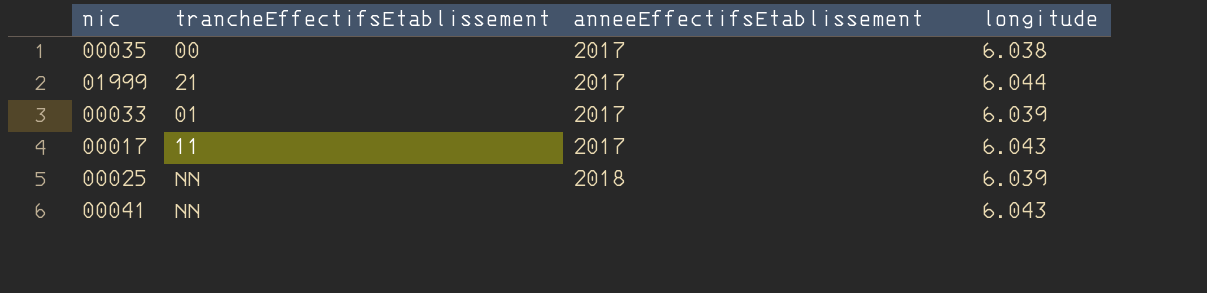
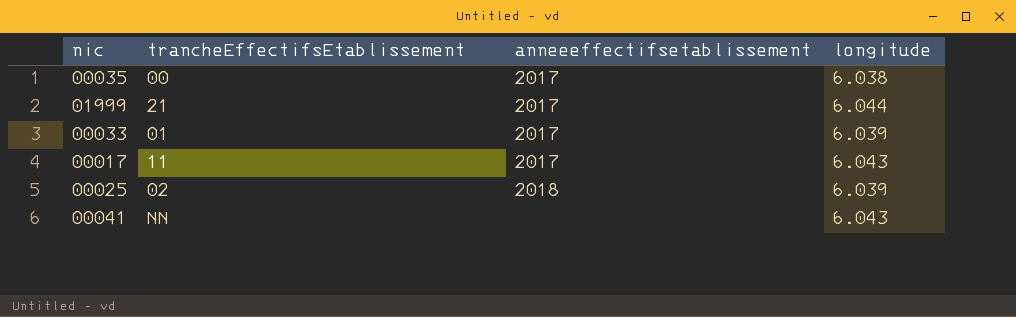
column name: anneeEffectifsEtablissement -> anneeeffectifsetablissement
00025 | trancheEffectifsEtablissement: NN -> 02

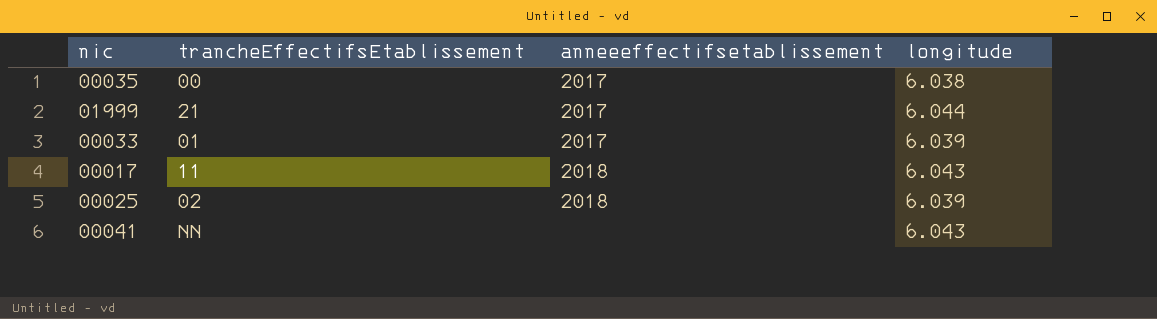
00017 | anneeeffectifsetablissement: 2017 -> 2018

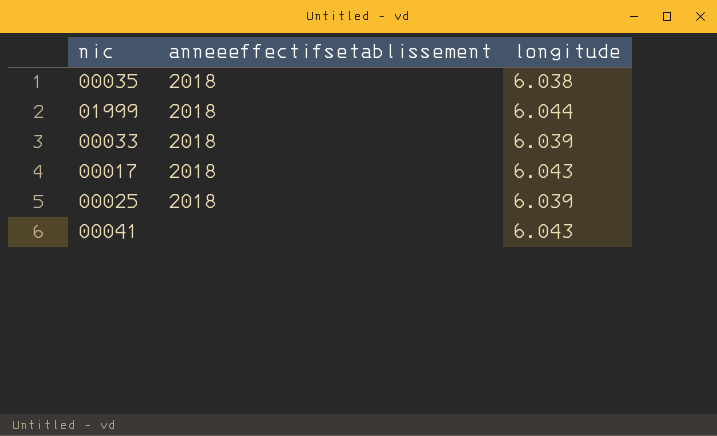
column trancheEffectifsEtablissement | position: 2 -> none
00035 | anneeeffectifsetablissement: 2017 -> 2018
01999 | anneeeffectifsetablissement: 2017 -> 2018
00033 | anneeeffectifsetablissement: 2017 -> 2018

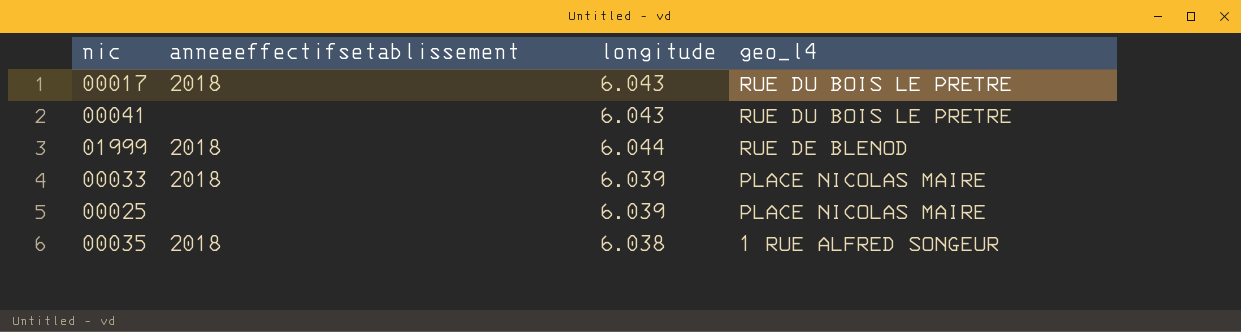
row order: none -> geo_l4 descending
column geo_l4 | position: none -> 4
00025 | anneeeffectifsetablissement: 2018 -> none

